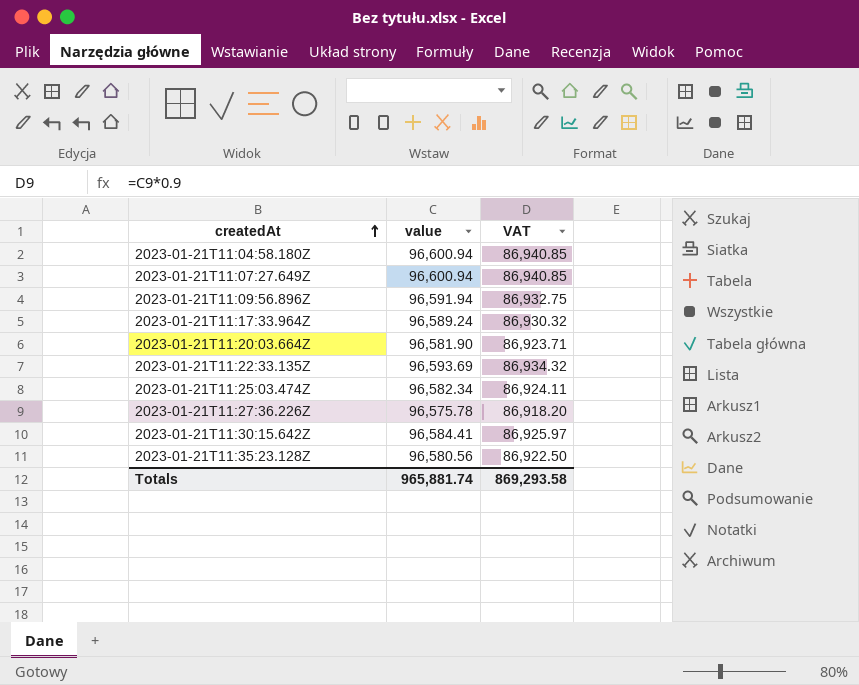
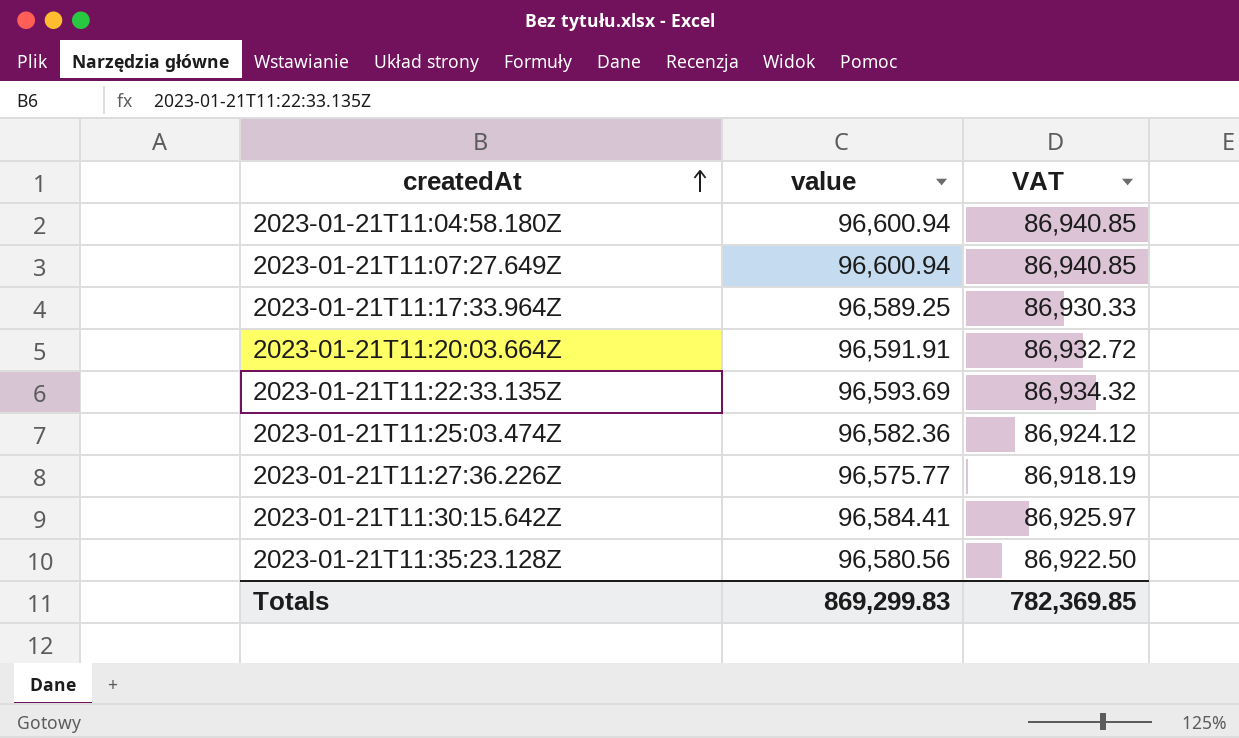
row 2023-01-21T11:09:56.896Z: 96,591.94 | 86,932.75 -> none
2023-01-21T11:17:33.964Z | value: 96,589.24 -> 96,589.25
2023-01-21T11:17:33.964Z | VAT: 86,930.32 -> 86,930.33
2023-01-21T11:20:03.664Z | value: 96,581.90 -> 96,591.91
2023-01-21T11:20:03.664Z | VAT: 86,923.71 -> 86,932.72
2023-01-21T11:25:03.474Z | value: 96,582.34 -> 96,582.36
2023-01-21T11:25:03.474Z | VAT: 86,924.11 -> 86,924.12
2023-01-21T11:27:36.226Z | value: 96,575.78 -> 96,575.77
2023-01-21T11:27:36.226Z | VAT: 86,918.20 -> 86,918.19
Totals | value: 965,881.74 -> 869,299.83
Totals | VAT: 869,293.58 -> 782,369.85

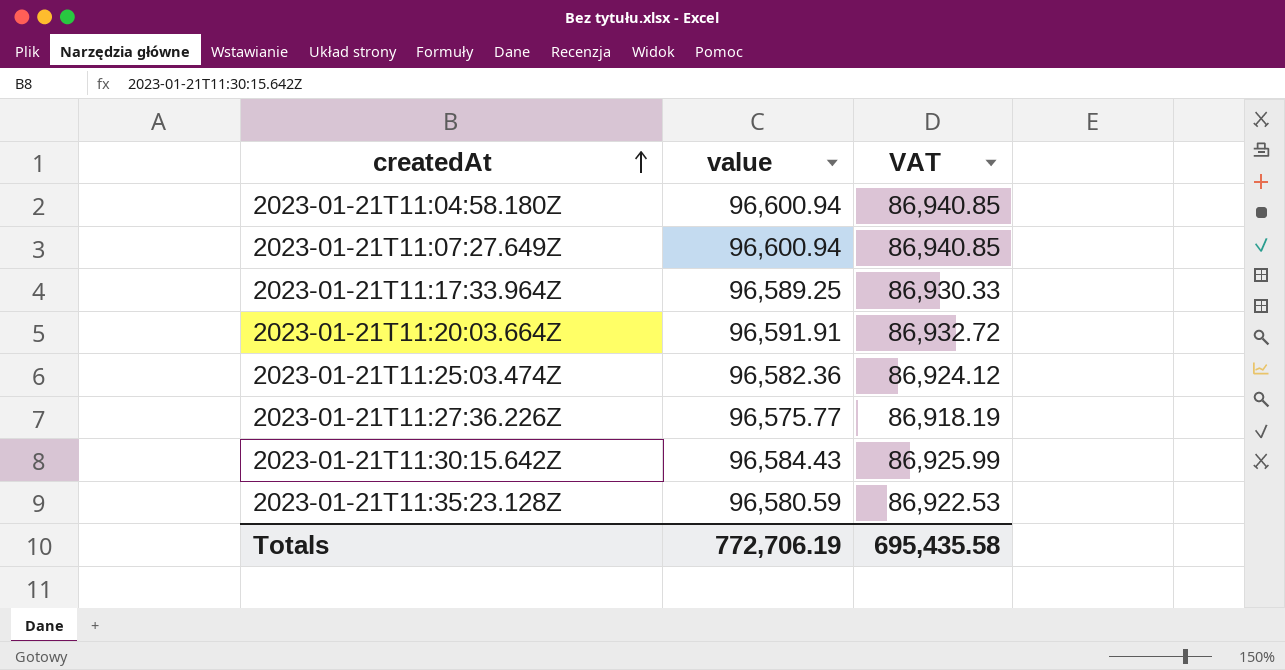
row 2023-01-21T11:22:33.135Z: 96,593.69 | 86,934.32 -> none
2023-01-21T11:30:15.642Z | value: 96,584.41 -> 96,584.43
2023-01-21T11:30:15.642Z | VAT: 86,925.97 -> 86,925.99
2023-01-21T11:35:23.128Z | value: 96,580.56 -> 96,580.59
2023-01-21T11:35:23.128Z | VAT: 86,922.50 -> 86,922.53
Totals | value: 869,299.83 -> 772,706.19
Totals | VAT: 782,369.85 -> 695,435.58

